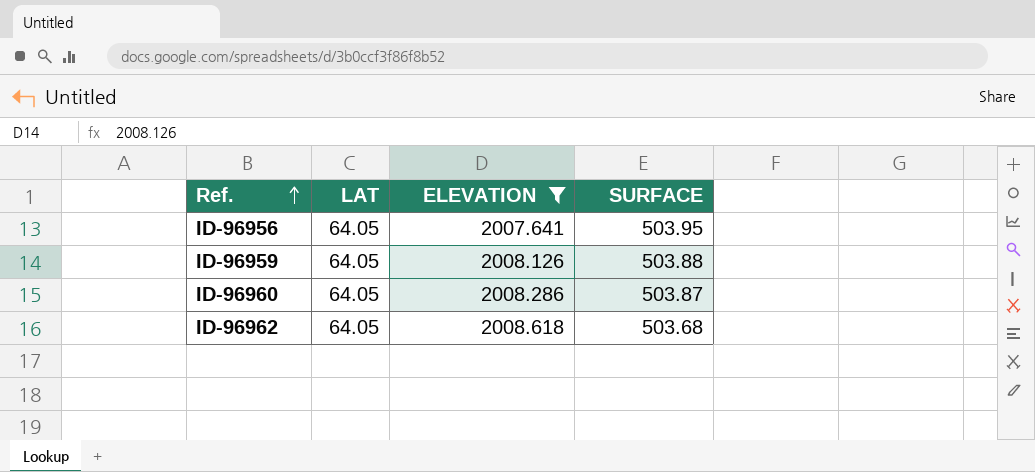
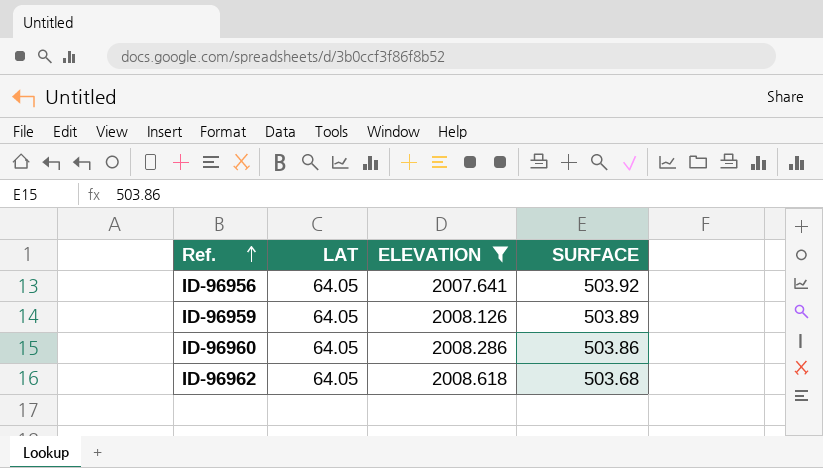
ID-96956 | SURFACE: 503.95 -> 503.92
ID-96959 | SURFACE: 503.88 -> 503.89
ID-96960 | SURFACE: 503.87 -> 503.86

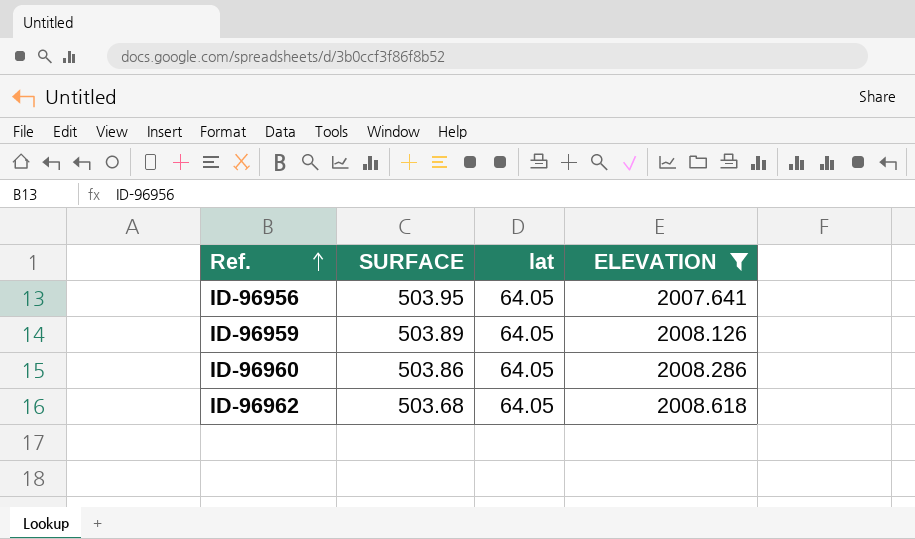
column SURFACE | position: 4 -> 2
column name: LAT -> lat
ID-96956 | SURFACE: 503.92 -> 503.95

